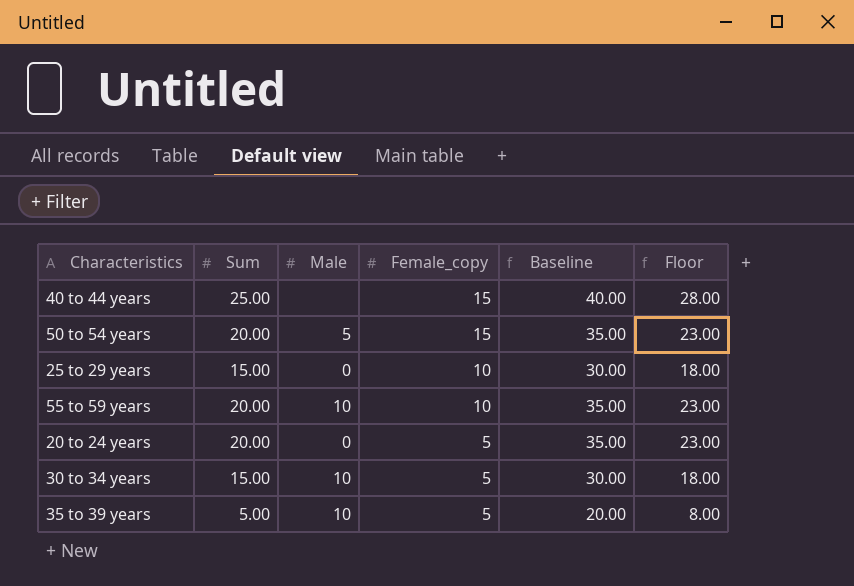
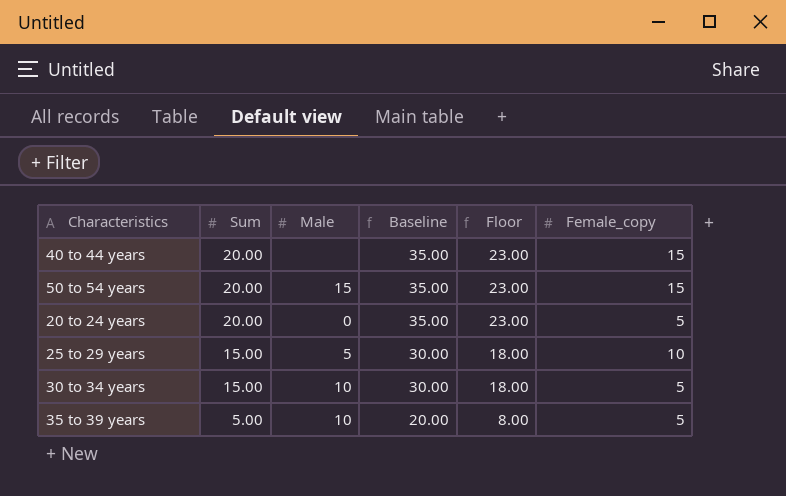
row order: Female_copy descending -> Sum descending
column Female_copy | position: 4 -> 6
row 55 to 59 years: 20.00 | 10 | 10 | 35.00 | 23.00 -> none
40 to 44 years | Sum: 25.00 -> 20.00
40 to 44 years | Baseline: 40.00 -> 35.00
40 to 44 years | Floor: 28.00 -> 23.00
50 to 54 years | Male: 5 -> 15
25 to 29 years | Male: 0 -> 5

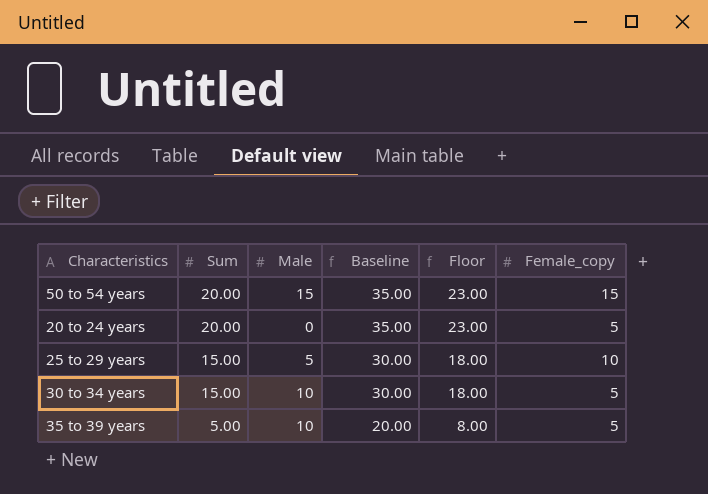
row 40 to 44 years: 20.00 | none | 35.00 | 23.00 | 15 -> none

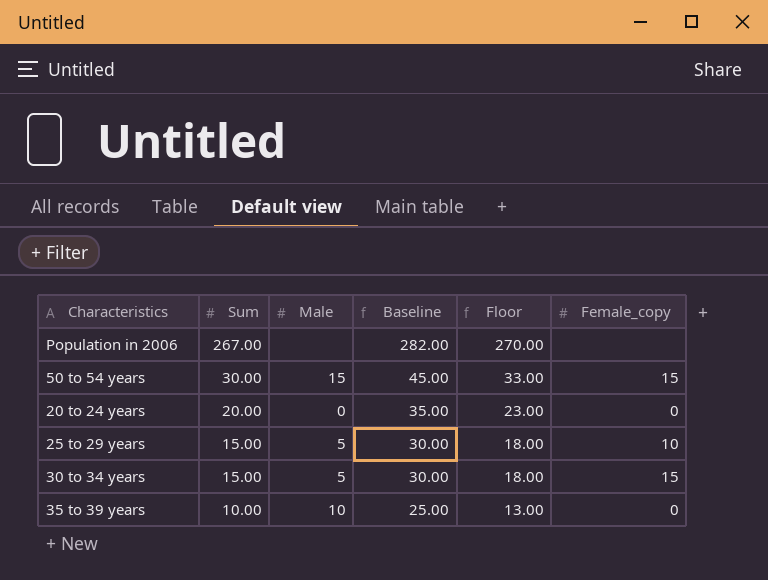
row Population in 2006: none -> 267.00 | none | 282.00 | 270.00 | none
50 to 54 years | Sum: 20.00 -> 30.00
50 to 54 years | Baseline: 35.00 -> 45.00
50 to 54 years | Floor: 23.00 -> 33.00
20 to 24 years | Female_copy: 5 -> 0
30 to 34 years | Male: 10 -> 5
30 to 34 years | Female_copy: 5 -> 15
35 to 39 years | Sum: 5.00 -> 10.00
35 to 39 years | Baseline: 20.00 -> 25.00
35 to 39 years | Floor: 8.00 -> 13.00
35 to 39 years | Female_copy: 5 -> 0

